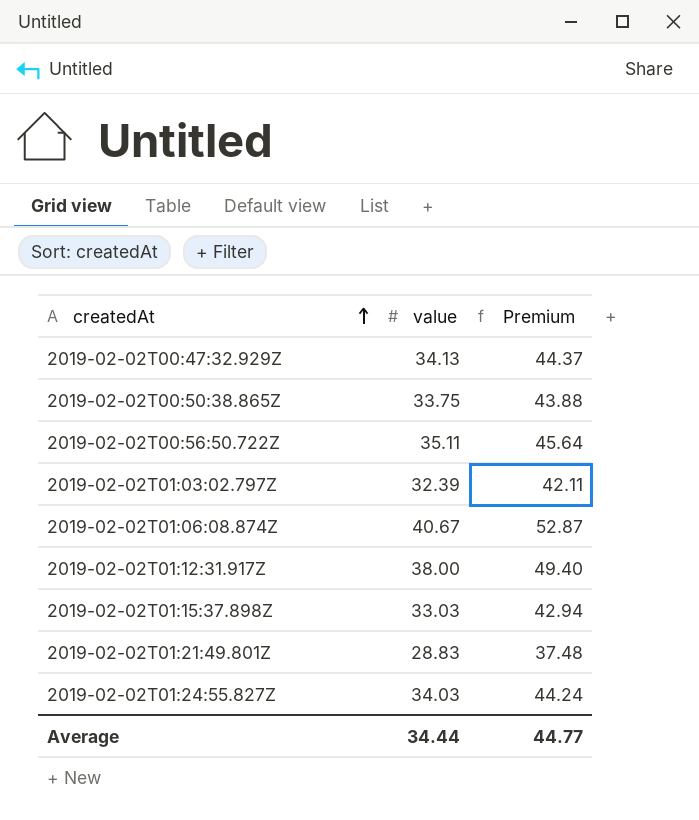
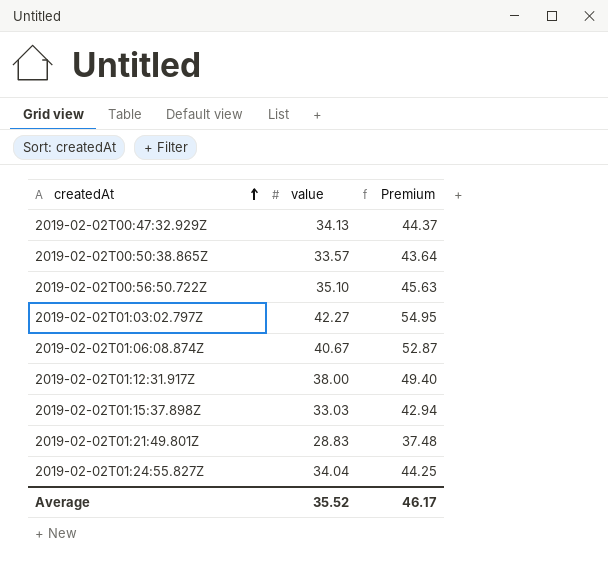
2019-02-02T00:50:38.865Z | value: 33.75 -> 33.57
2019-02-02T00:50:38.865Z | Premium: 43.88 -> 43.64
2019-02-02T00:56:50.722Z | value: 35.11 -> 35.10
2019-02-02T00:56:50.722Z | Premium: 45.64 -> 45.63
2019-02-02T01:03:02.797Z | value: 32.39 -> 42.27
2019-02-02T01:03:02.797Z | Premium: 42.11 -> 54.95
2019-02-02T01:24:55.827Z | value: 34.03 -> 34.04
2019-02-02T01:24:55.827Z | Premium: 44.24 -> 44.25
Average | value: 34.44 -> 35.52
Average | Premium: 44.77 -> 46.17

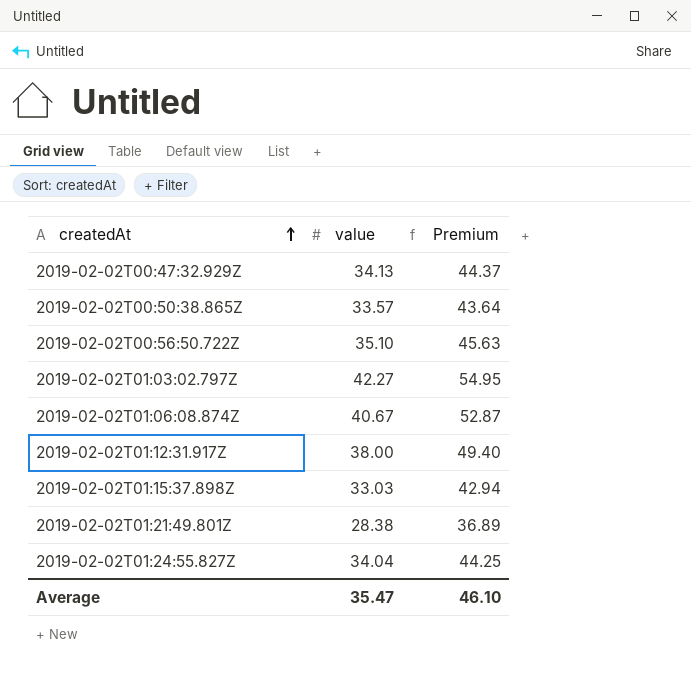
2019-02-02T01:21:49.801Z | value: 28.83 -> 28.38
2019-02-02T01:21:49.801Z | Premium: 37.48 -> 36.89
Average | value: 35.52 -> 35.47
Average | Premium: 46.17 -> 46.10

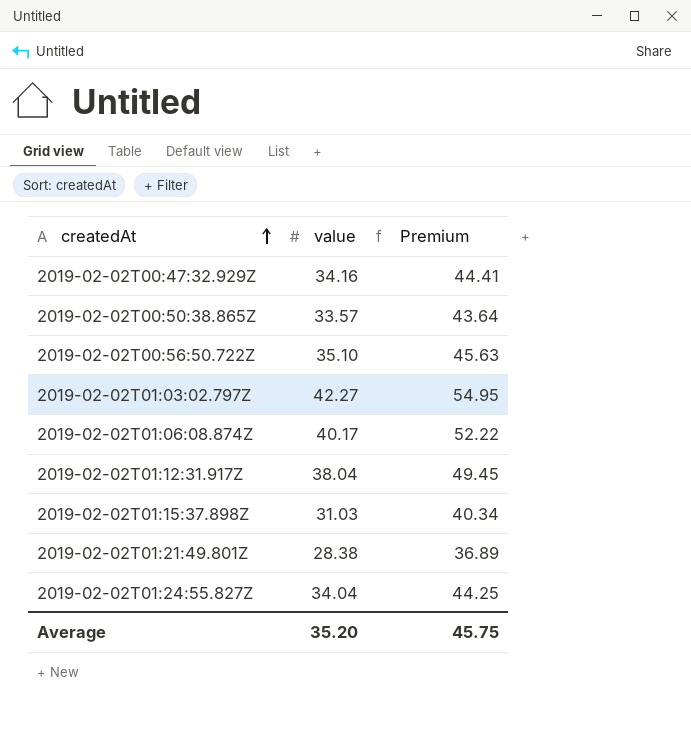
2019-02-02T00:47:32.929Z | value: 34.13 -> 34.16
2019-02-02T00:47:32.929Z | Premium: 44.37 -> 44.41
2019-02-02T01:06:08.874Z | value: 40.67 -> 40.17
2019-02-02T01:06:08.874Z | Premium: 52.87 -> 52.22
2019-02-02T01:12:31.917Z | value: 38.00 -> 38.04
2019-02-02T01:12:31.917Z | Premium: 49.40 -> 49.45
2019-02-02T01:15:37.898Z | value: 33.03 -> 31.03
2019-02-02T01:15:37.898Z | Premium: 42.94 -> 40.34
Average | value: 35.47 -> 35.20
Average | Premium: 46.10 -> 45.75

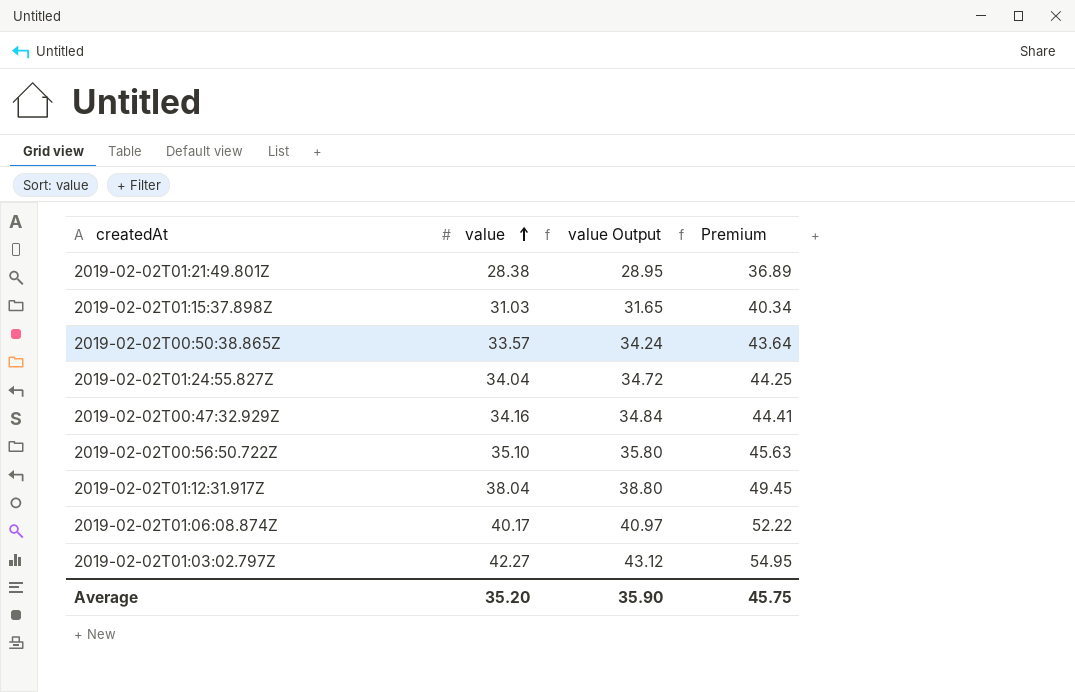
row order: createdAt ascending -> value ascending
column value Output | formula: none -> [value] * 1.02

